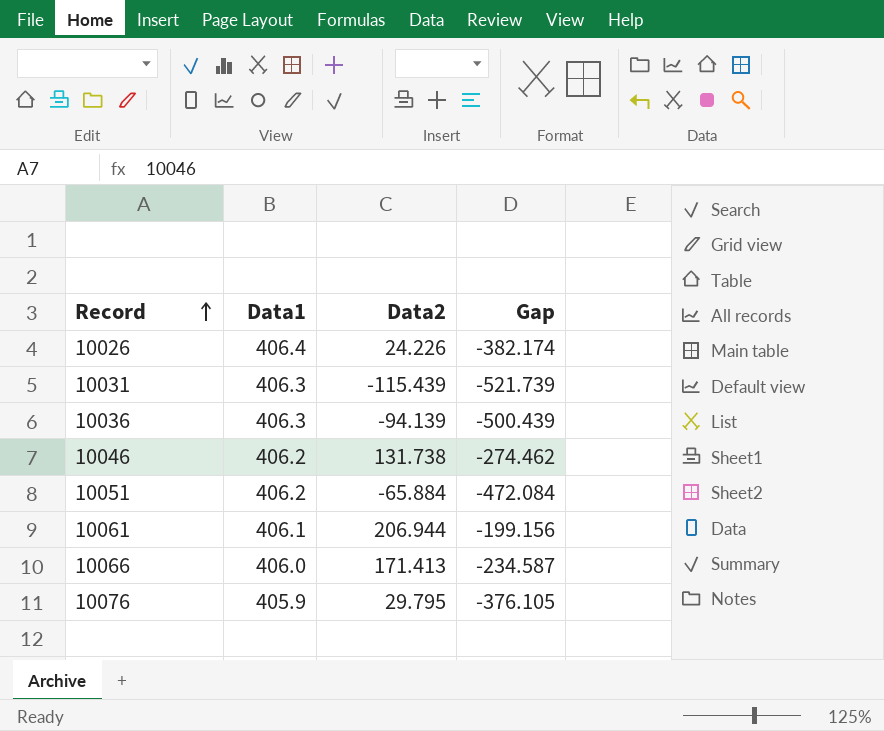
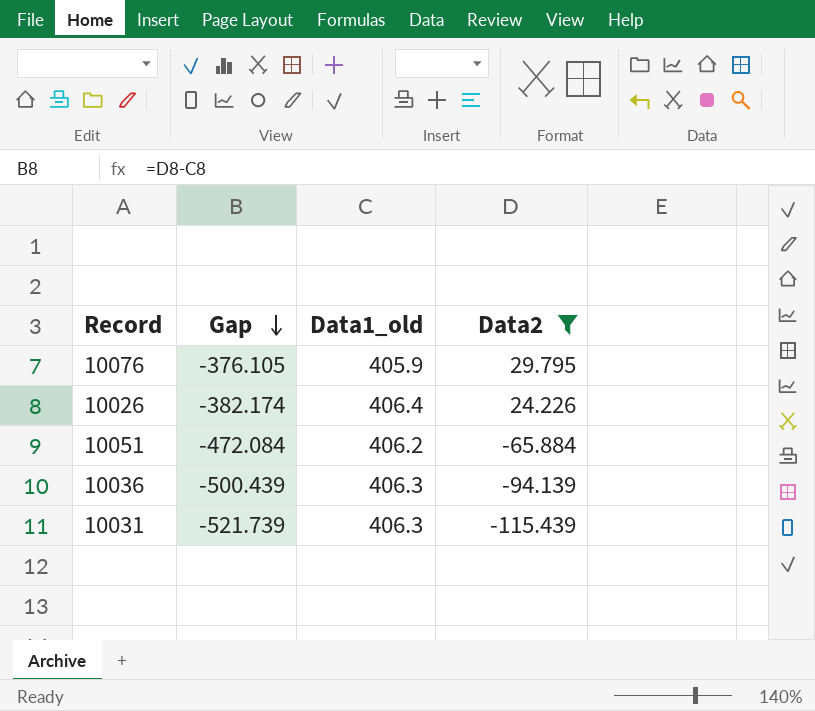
filter: none -> Data2 <= 29.795
row order: Record ascending -> Gap descending
column Gap | position: 4 -> 2
column name: Data1 -> Data1_old

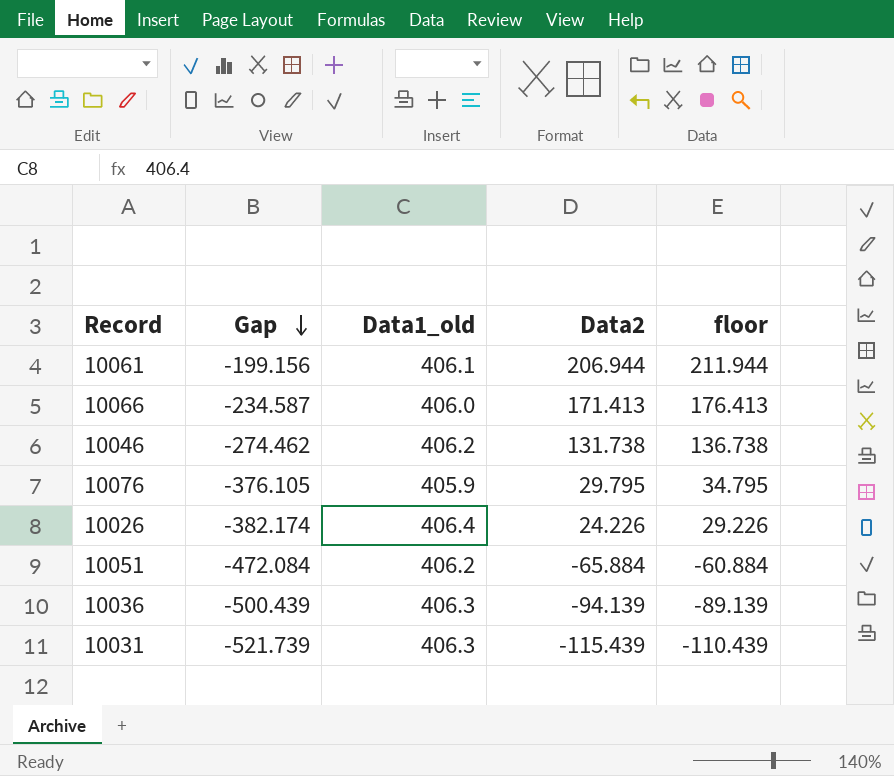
filter: Data2 <= 29.795 -> none
column floor | formula: none -> [Data2] + 5

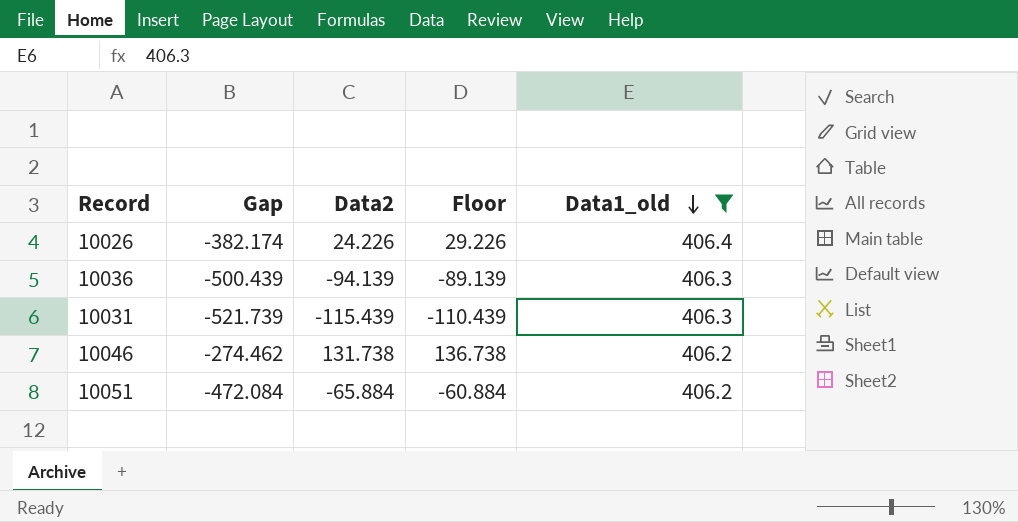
filter: none -> Data1_old >= 406.2
row order: Gap descending -> Data1_old descending
column name: floor -> Floor
column Data1_old | position: 3 -> 5

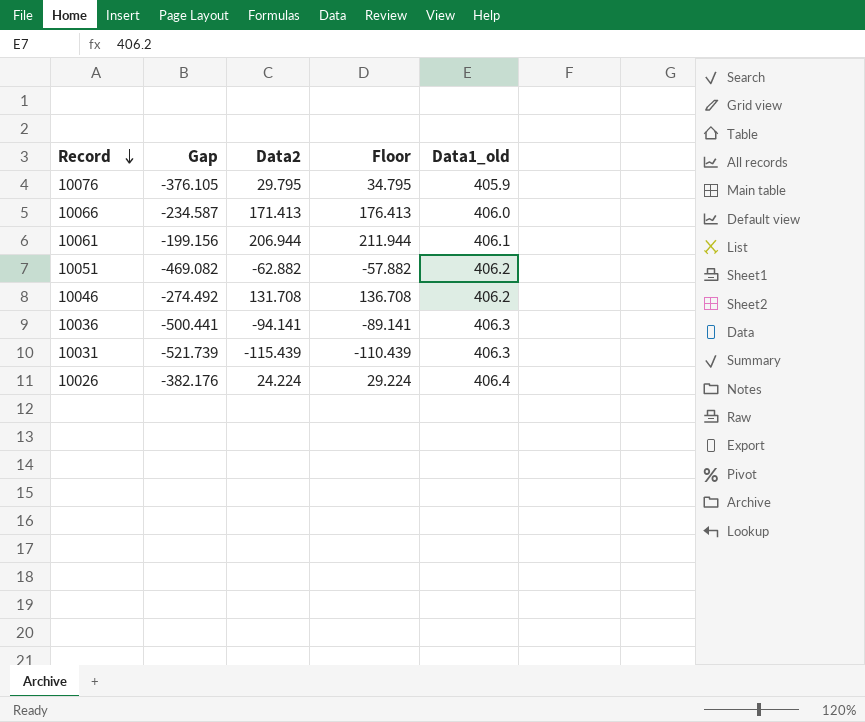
filter: Data1_old >= 406.2 -> none
row order: Data1_old descending -> Record descending
10051 | Gap: -472.084 -> -469.082
10051 | Data2: -65.884 -> -62.882
10051 | Floor: -60.884 -> -57.882
10046 | Gap: -274.462 -> -274.492
10046 | Data2: 131.738 -> 131.708
10046 | Floor: 136.738 -> 136.708
10036 | Gap: -500.439 -> -500.441
10036 | Data2: -94.139 -> -94.141
10036 | Floor: -89.139 -> -89.141
10026 | Gap: -382.174 -> -382.176
10026 | Data2: 24.226 -> 24.224
10026 | Floor: 29.226 -> 29.224

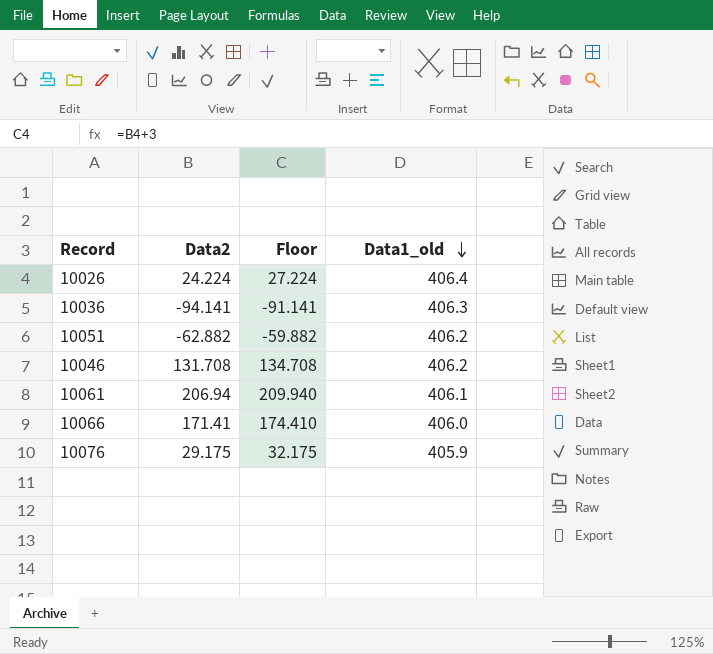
row order: Record descending -> Data1_old descending
column Gap | formula: [Data2] - [Data1_old] -> none
column Floor | formula: [Data2] + 5 -> [Data2] + 3
row 10031: -521.739 | -115.439 | -110.439 | 406.3 -> none
10061 | Data2: 206.944 -> 206.94
10066 | Data2: 171.413 -> 171.41
10076 | Data2: 29.795 -> 29.175

